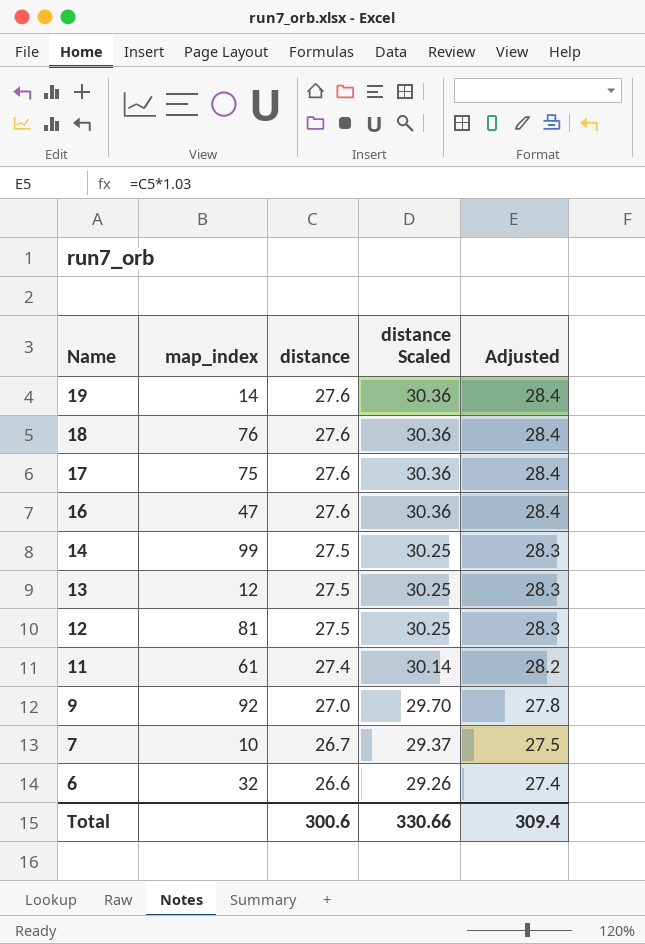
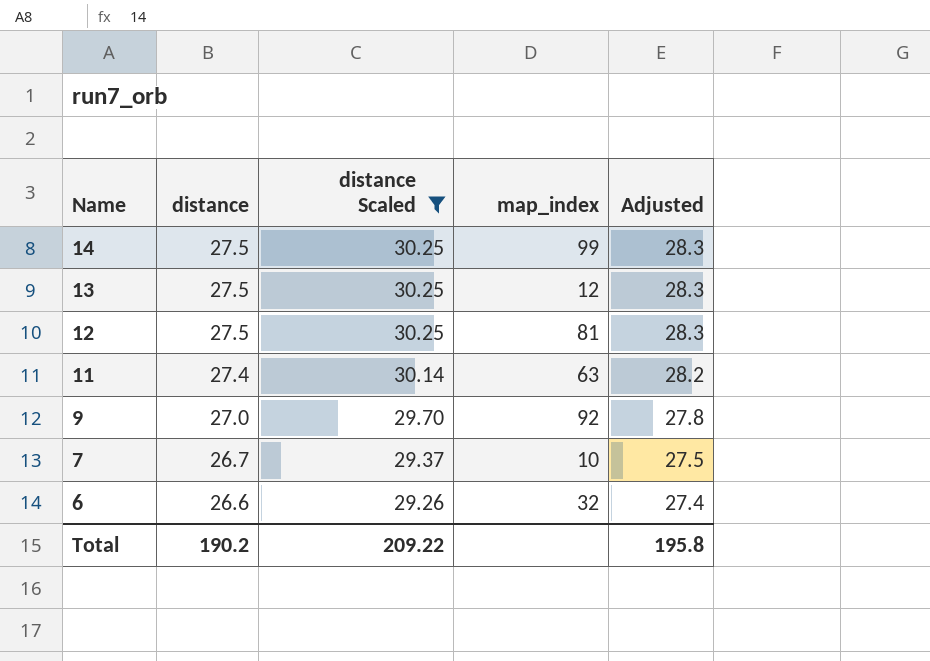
filter: none -> distance Scaled != 30.36
column map_index | position: 2 -> 4
11 | map_index: 61 -> 63
Total | distance: 300.6 -> 190.2
Total | distance Scaled: 330.66 -> 209.22
Total | Adjusted: 309.4 -> 195.8

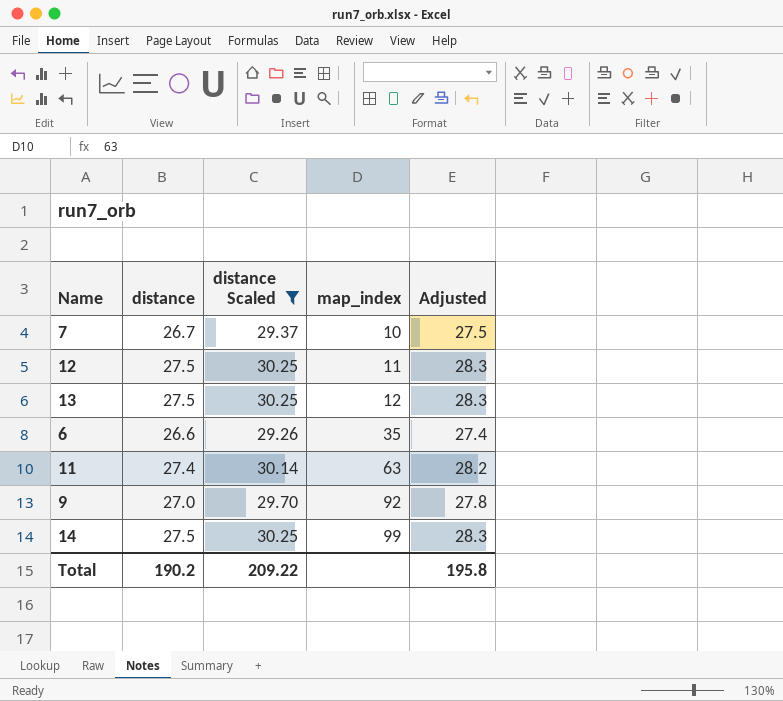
row order: Name descending -> map_index ascending
12 | map_index: 81 -> 11
6 | map_index: 32 -> 35

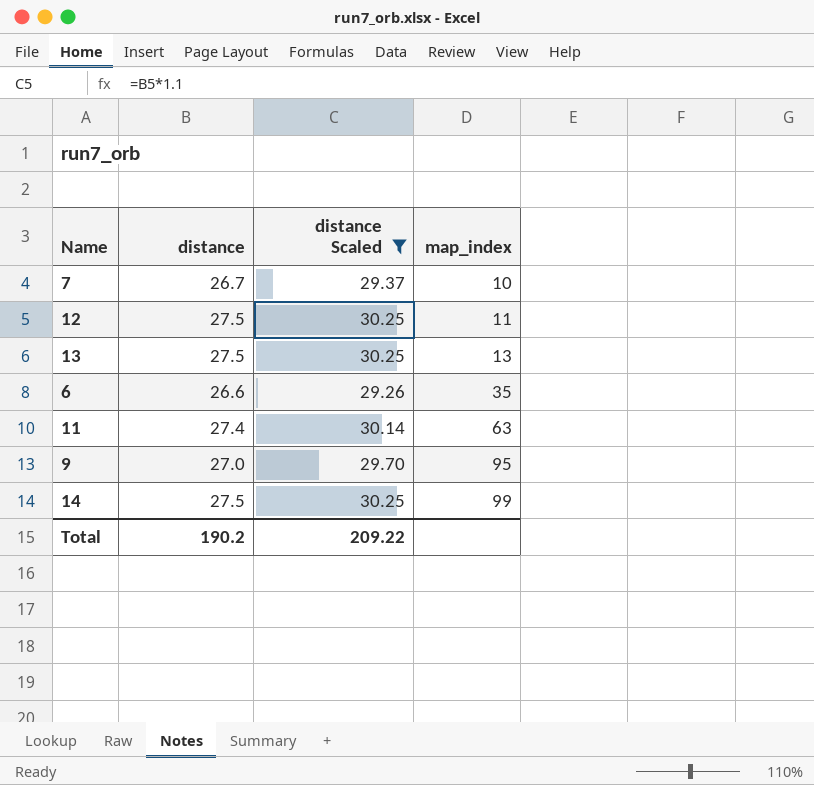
column Adjusted | formula: [distance] * 1.03 -> none
13 | map_index: 12 -> 13
9 | map_index: 92 -> 95

